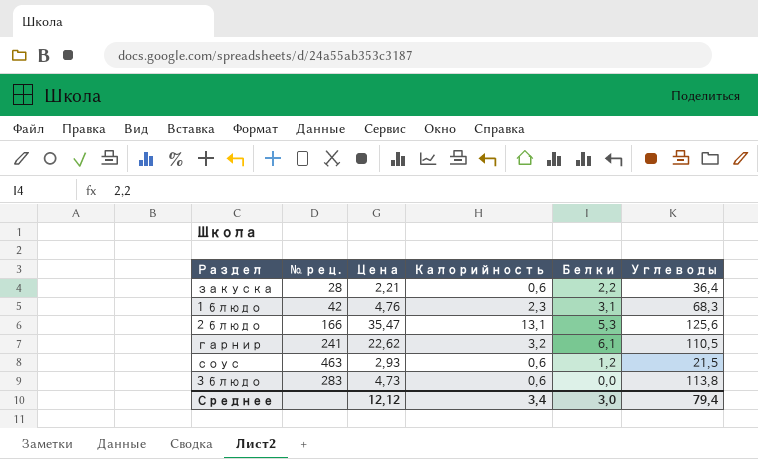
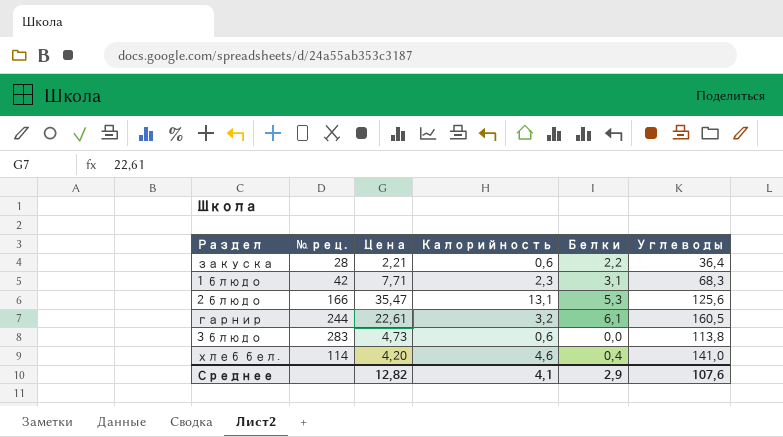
row соус: 463 | 2,93 | 0,6 | 1,2 | 21,5 -> none
1 блюдо | Цена: 4,76 -> 7,71
гарнир | № рец.: 241 -> 244
гарнир | Цена: 22,62 -> 22,61
гарнир | Углеводы: 110,5 -> 160,5
row хлеб бел.: none -> 114 | 4,20 | 4,6 | 0,4 | 141,0
Среднее | Цена: 12,12 -> 12,82
Среднее | Калорийность: 3,4 -> 4,1
Среднее | Белки: 3,0 -> 2,9
Среднее | Углеводы: 79,4 -> 107,6

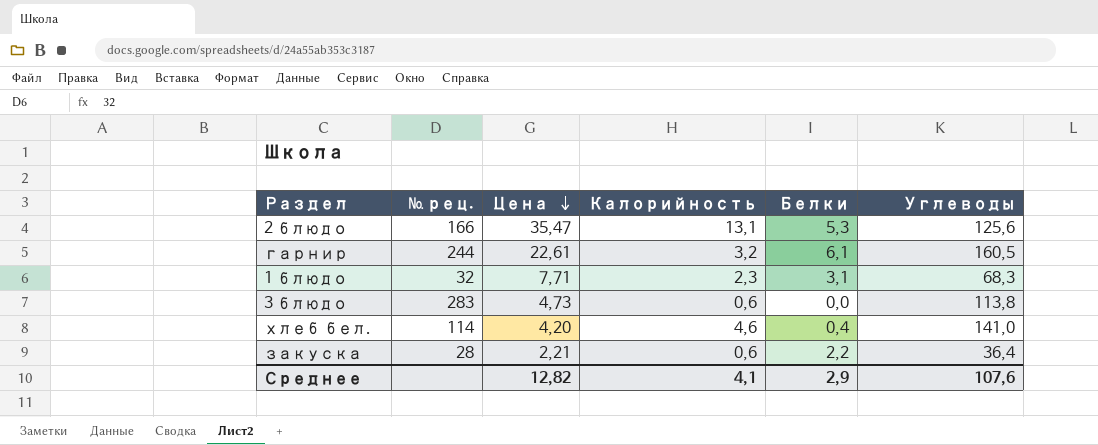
row order: none -> Цена descending
1 блюдо | № рец.: 42 -> 32

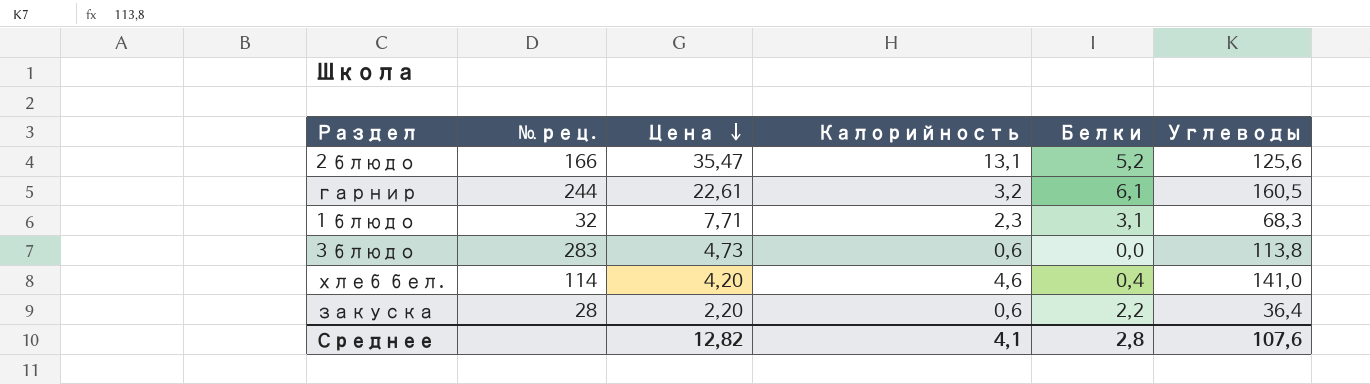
2 блюдо | Белки: 5,3 -> 5,2
закуска | Цена: 2,21 -> 2,20
Среднее | Белки: 2,9 -> 2,8

